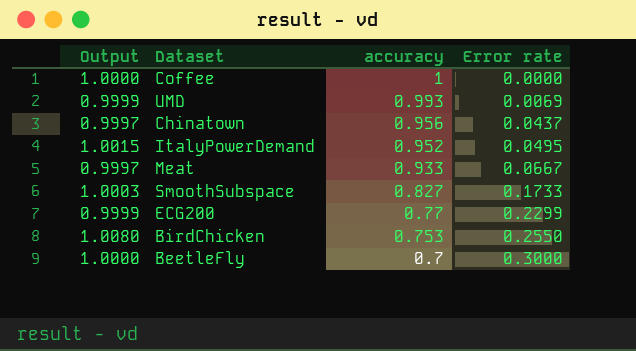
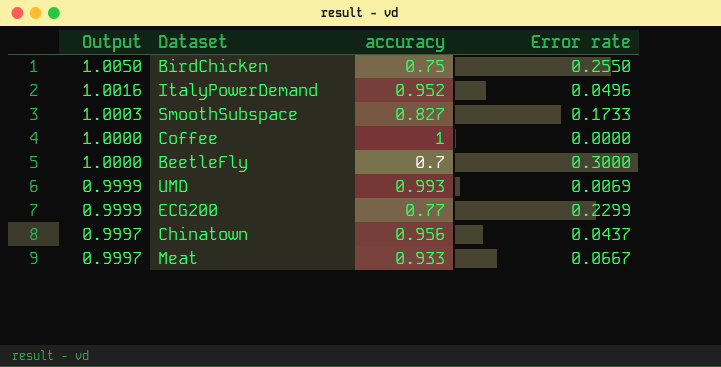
row order: accuracy descending -> Output descending
BirdChicken | Output: 1.0080 -> 1.0050
BirdChicken | accuracy: 0.753 -> 0.75
ItalyPowerDemand | Output: 1.0015 -> 1.0016
ItalyPowerDemand | Error rate: 0.0495 -> 0.0496

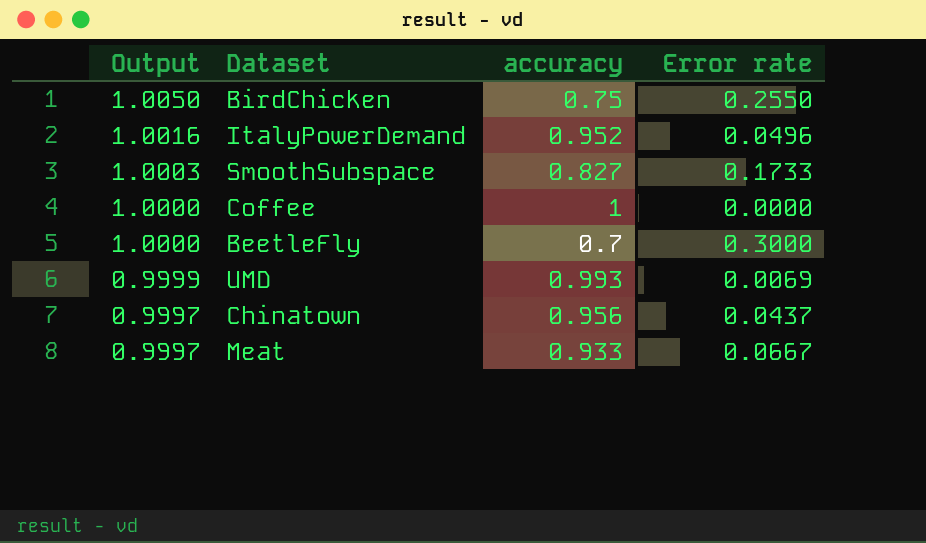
row ECG200: 0.9999 | 0.77 | 0.2299 -> none

